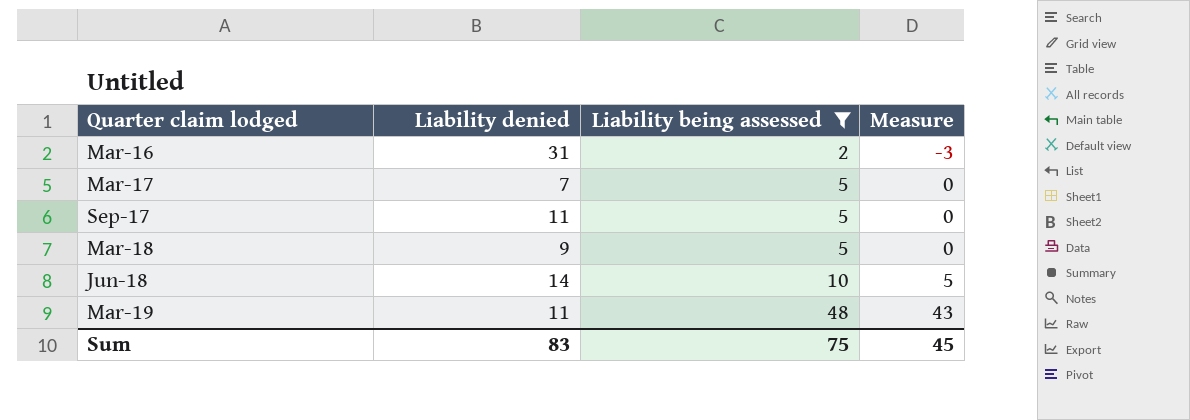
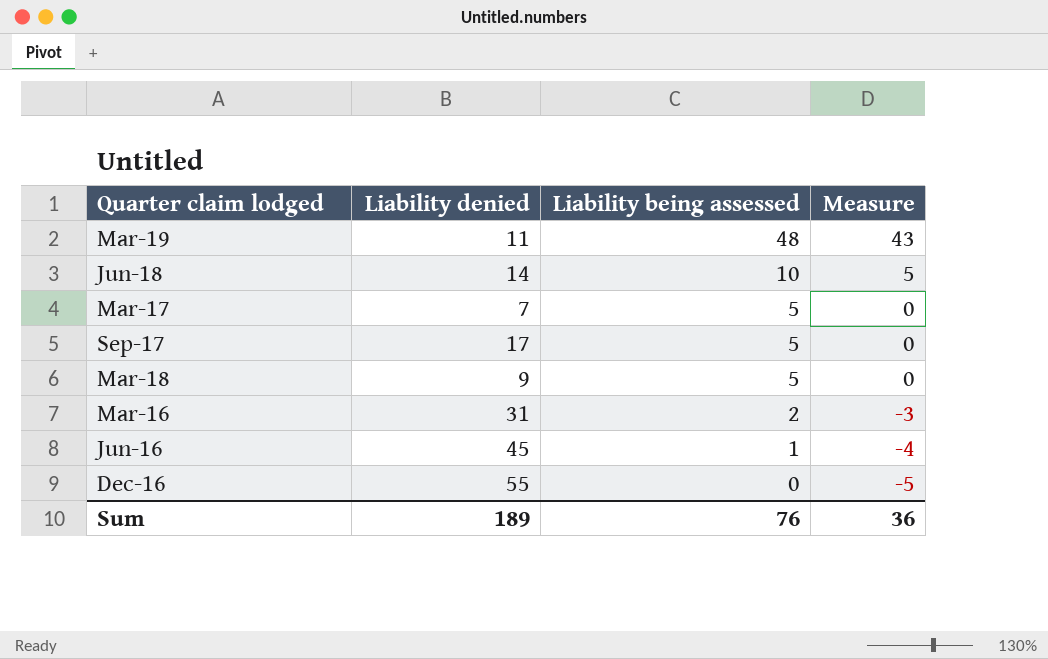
filter: Liability being assessed >= 2 -> none
row order: Quarter claim lodged ascending -> Liability being assessed descending
Sep-17 | Liability denied: 11 -> 17
Sum | Liability denied: 83 -> 189
Sum | Liability being assessed: 75 -> 76
Sum | Measure: 45 -> 36

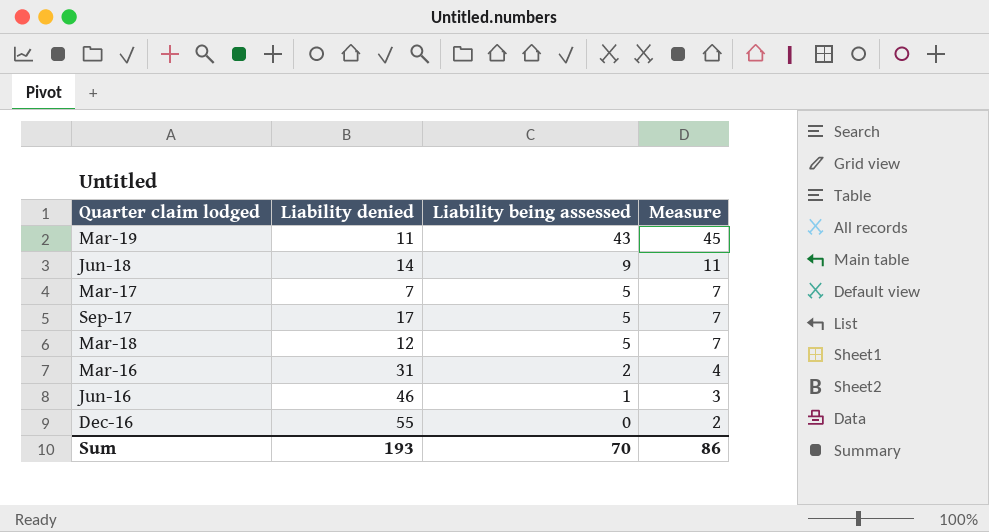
column Measure | formula: [Liability being assessed] - 5 -> [Liability being assessed] + 2
Mar-19 | Liability being assessed: 48 -> 43
Jun-18 | Liability being assessed: 10 -> 9
Mar-18 | Liability denied: 9 -> 12
Jun-16 | Liability denied: 45 -> 46
Sum | Liability denied: 189 -> 193
Sum | Liability being assessed: 76 -> 70
Sum | Measure: 36 -> 86

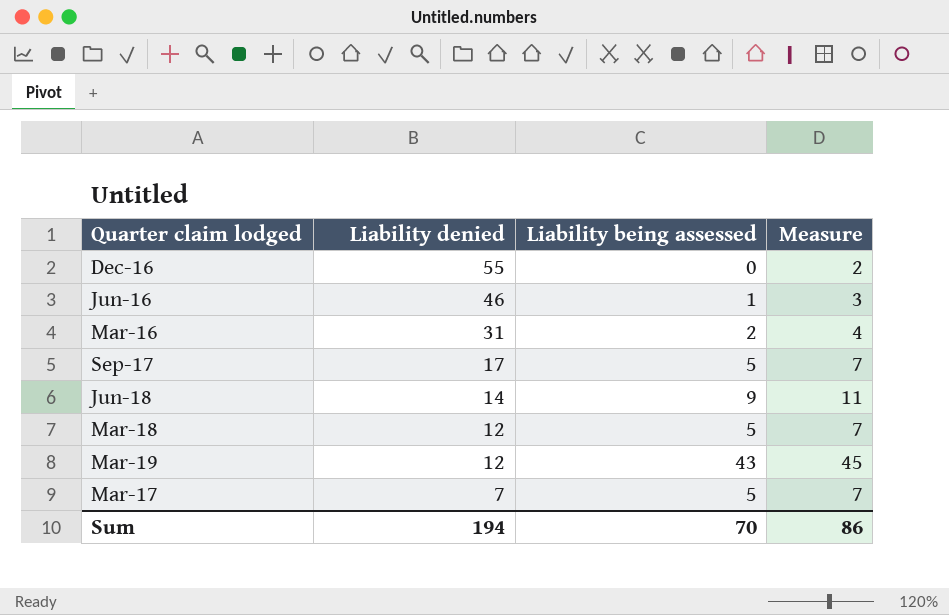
row order: Liability being assessed descending -> Liability denied descending
Mar-19 | Liability denied: 11 -> 12
Sum | Liability denied: 193 -> 194

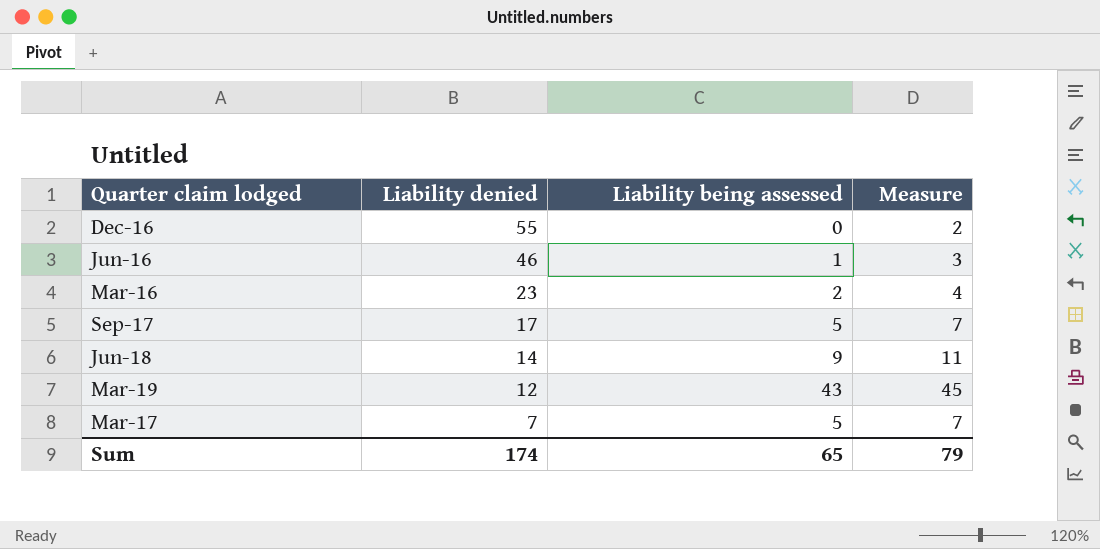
row Mar-18: 12 | 5 | 7 -> none
Mar-16 | Liability denied: 31 -> 23
Sum | Liability denied: 194 -> 174
Sum | Liability being assessed: 70 -> 65
Sum | Measure: 86 -> 79

